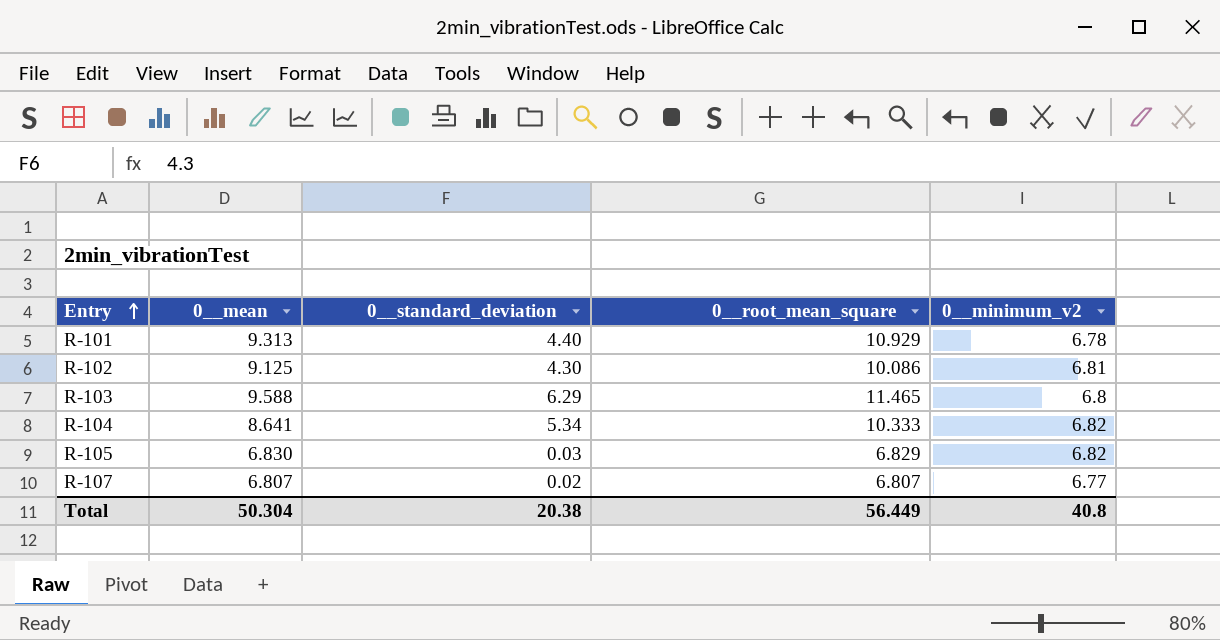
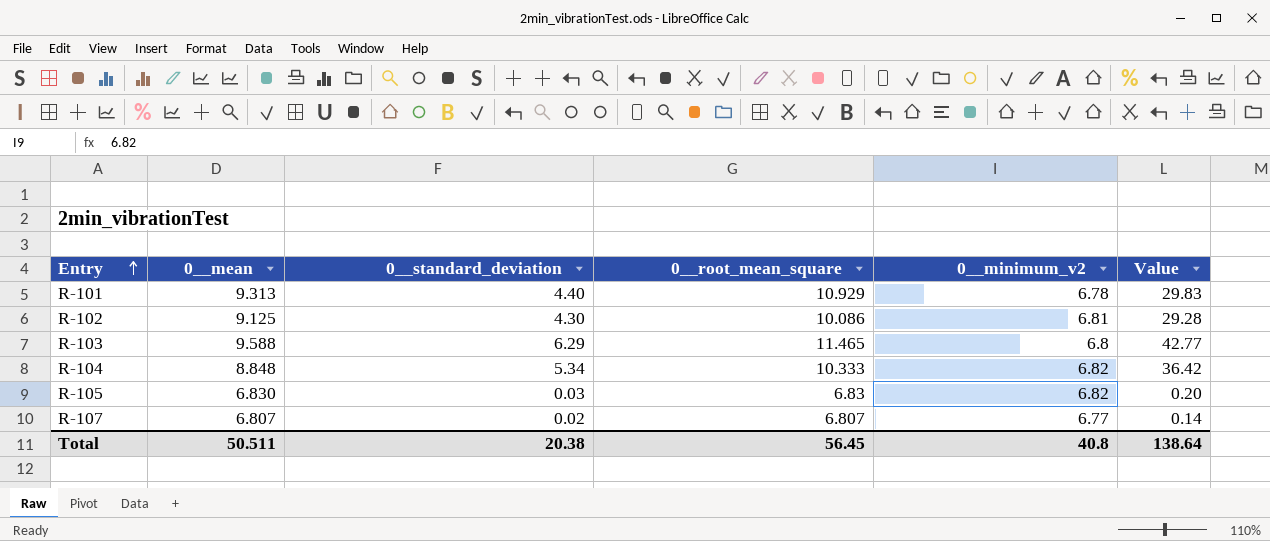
column Value | formula: none -> [0__standard_deviation] * [0__minimum_v2]
R-104 | 0__mean: 8.641 -> 8.848
R-105 | 0__root_mean_square: 6.829 -> 6.83
Total | 0__mean: 50.304 -> 50.511
Total | 0__root_mean_square: 56.449 -> 56.45

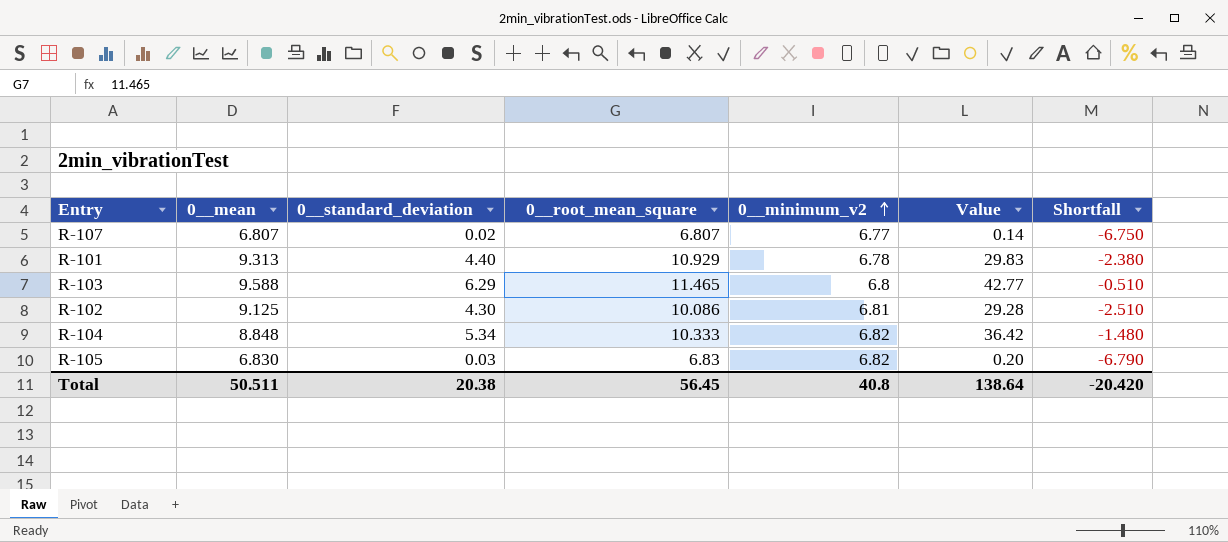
row order: Entry ascending -> 0__minimum_v2 ascending
column Shortfall | formula: none -> [0__standard_deviation] - [0__minimum_v2]

